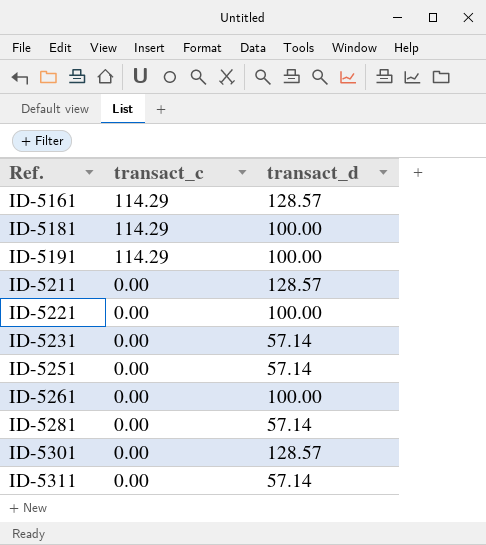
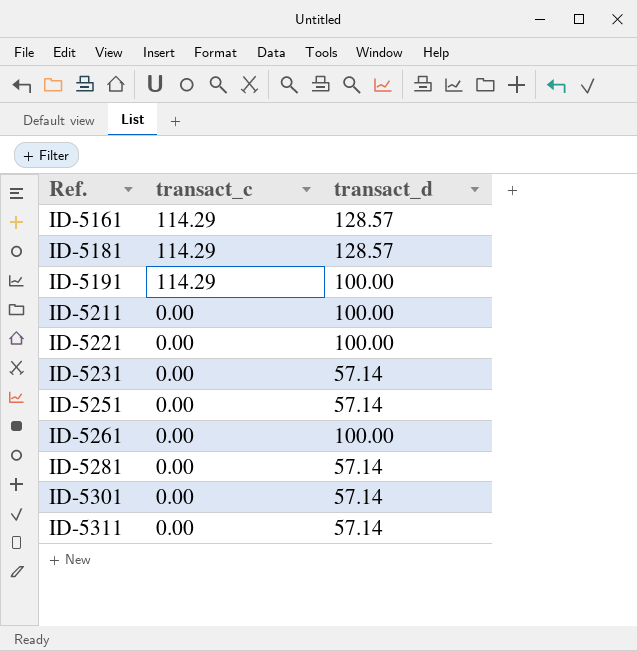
ID-5181 | transact_d: 100.00 -> 128.57
ID-5211 | transact_d: 128.57 -> 100.00
ID-5301 | transact_d: 128.57 -> 57.14

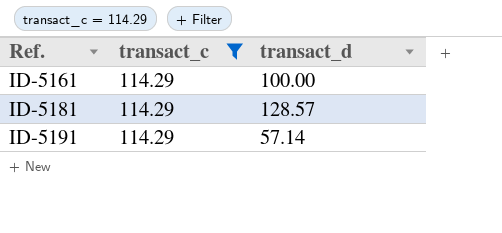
filter: none -> transact_c = 114.29
ID-5161 | transact_d: 128.57 -> 100.00
ID-5191 | transact_d: 100.00 -> 57.14

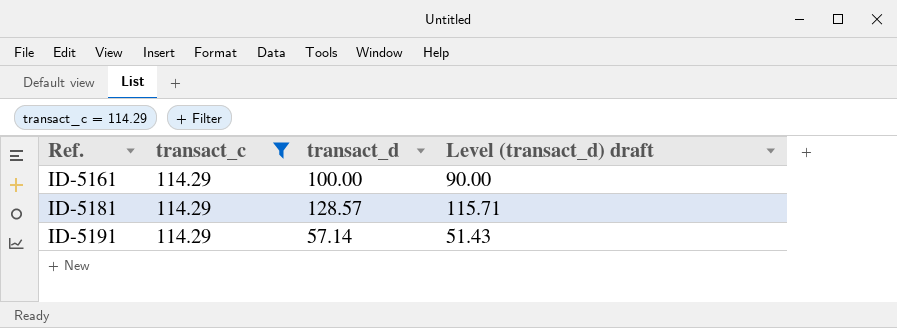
column Level (transact_d) draft | formula: none -> [transact_d] * 0.9

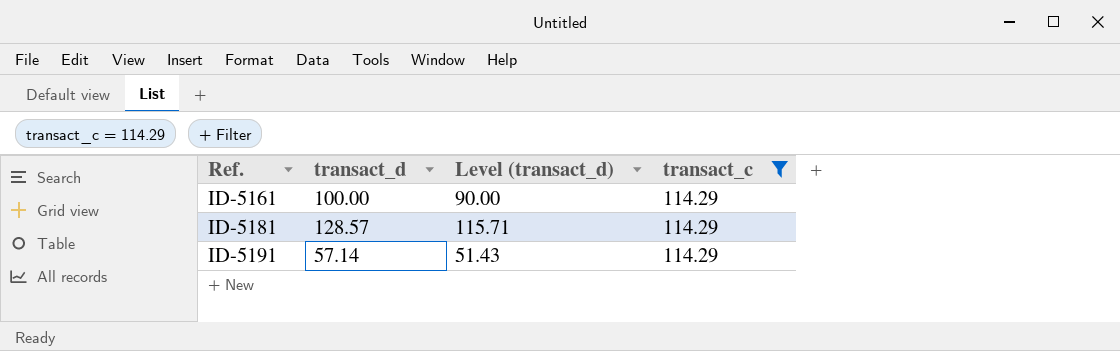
column name: Level (transact_d) draft -> Level (transact_d)
column transact_c | position: 2 -> 4

